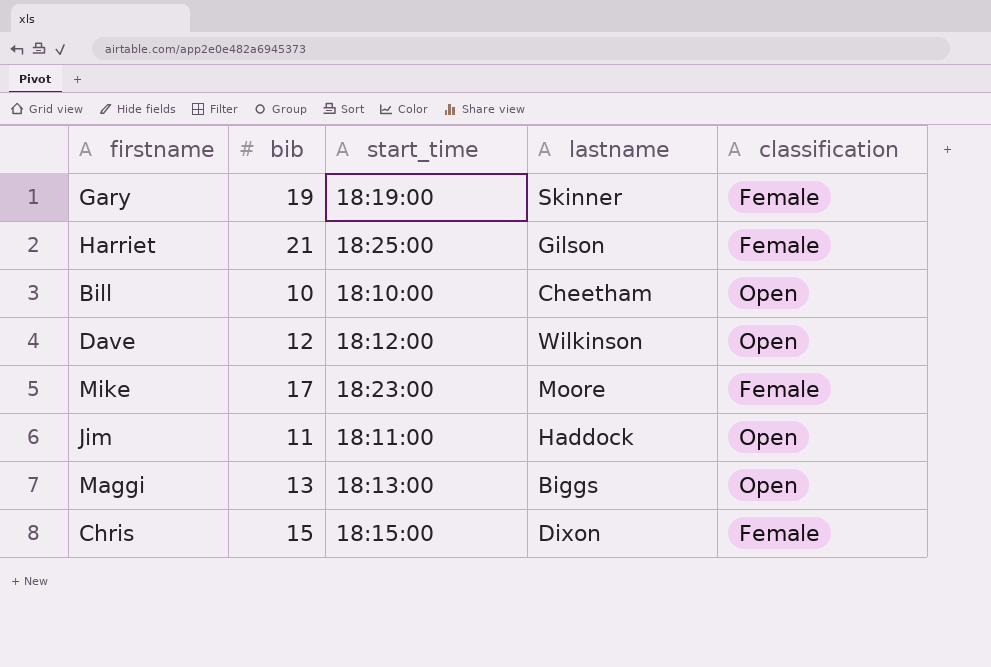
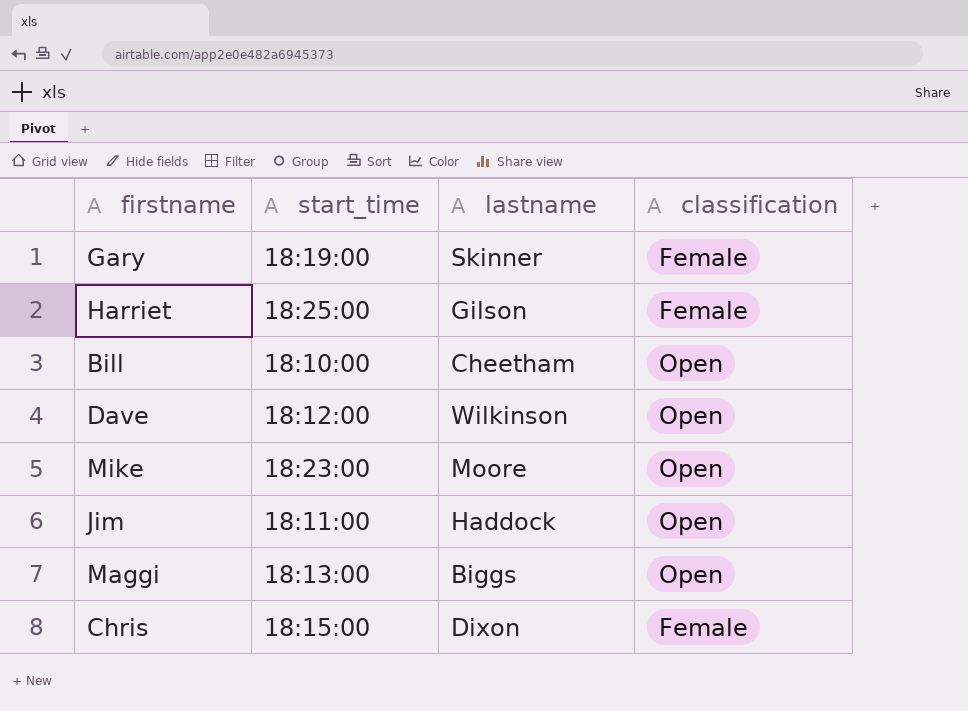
column bib | position: 2 -> none
Mike | classification: Female -> Open

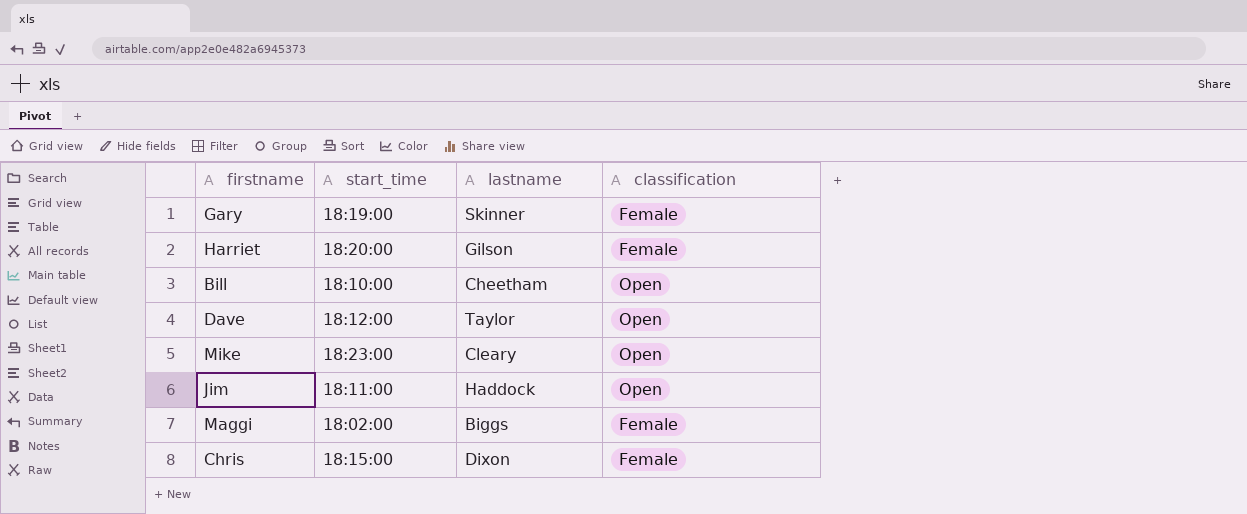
Harriet | start_time: 18:25:00 -> 18:20:00
Dave | lastname: Wilkinson -> Taylor
Mike | lastname: Moore -> Cleary
Maggi | start_time: 18:13:00 -> 18:02:00
Maggi | classification: Open -> Female

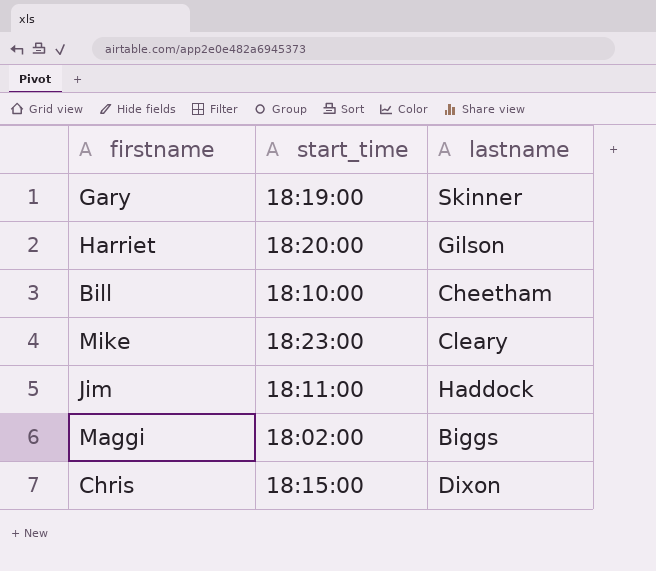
column classification | position: 4 -> none
row Dave: 18:12:00 | Taylor | Open -> none

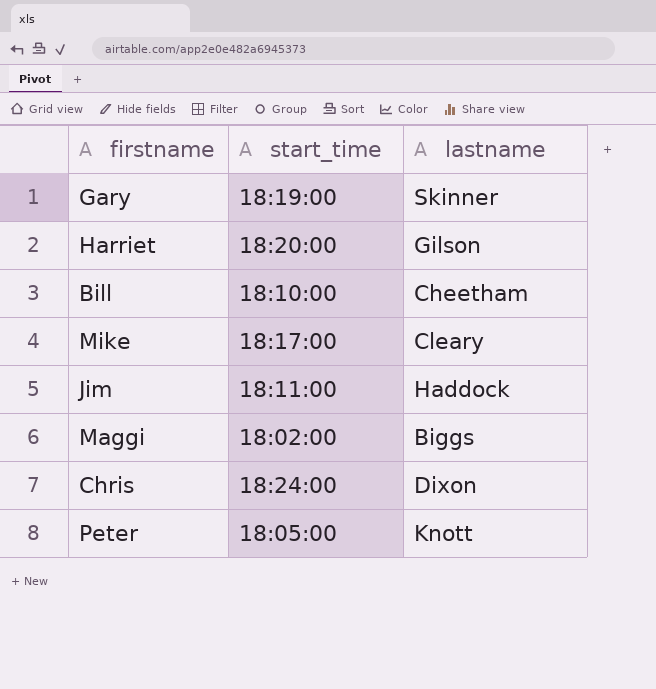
Mike | start_time: 18:23:00 -> 18:17:00
Chris | start_time: 18:15:00 -> 18:24:00
row Peter: none -> 18:05:00 | Knott

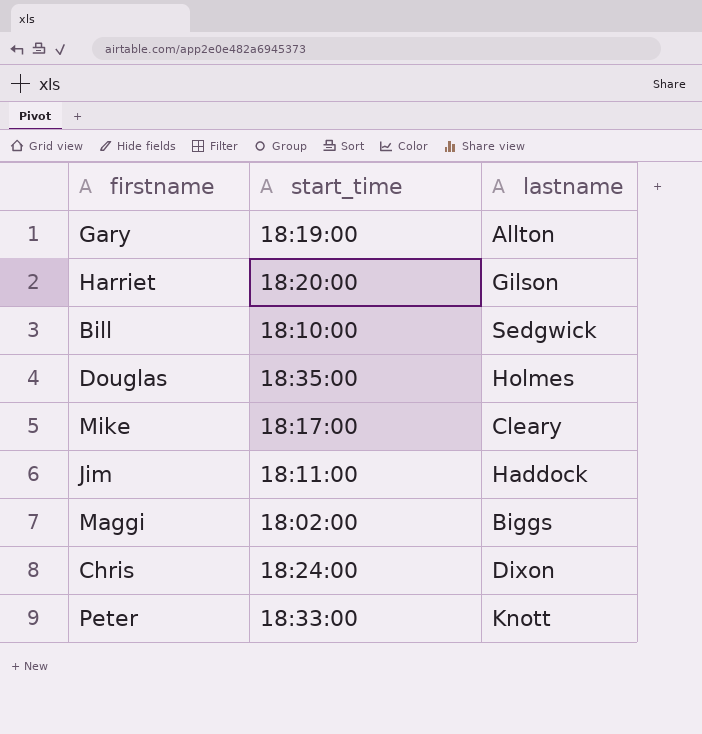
Gary | lastname: Skinner -> Allton
Bill | lastname: Cheetham -> Sedgwick
row Douglas: none -> 18:35:00 | Holmes
Peter | start_time: 18:05:00 -> 18:33:00

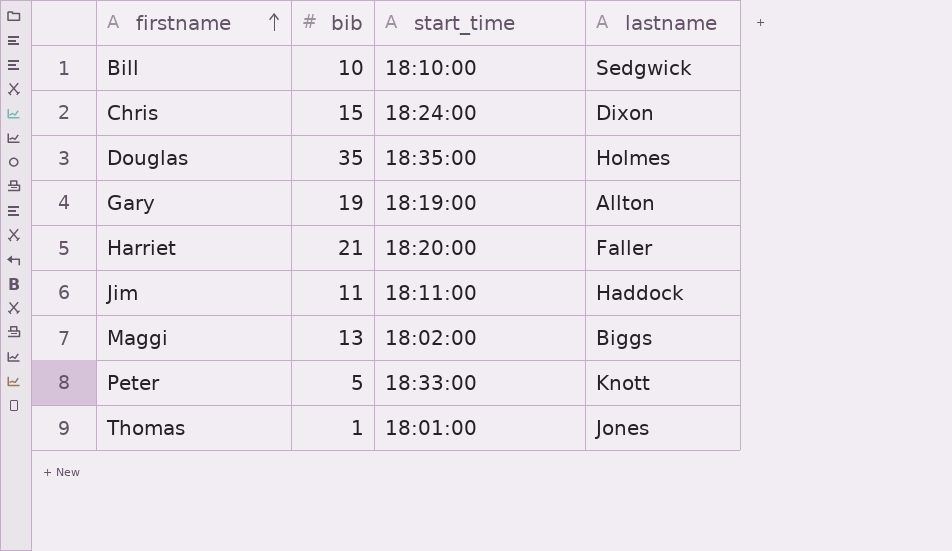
row order: none -> firstname ascending
column bib | position: none -> 2
row Mike: 18:17:00 | Cleary -> none
Harriet | lastname: Gilson -> Faller
row Thomas: none -> 1 | 18:01:00 | Jones

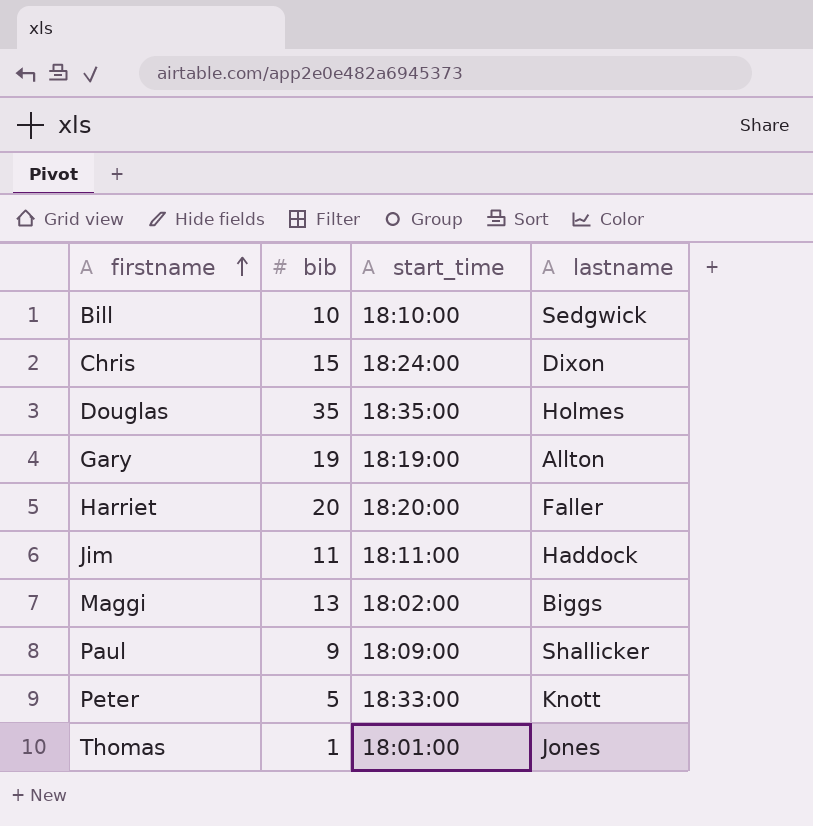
Harriet | bib: 21 -> 20
row Paul: none -> 9 | 18:09:00 | Shallicker

